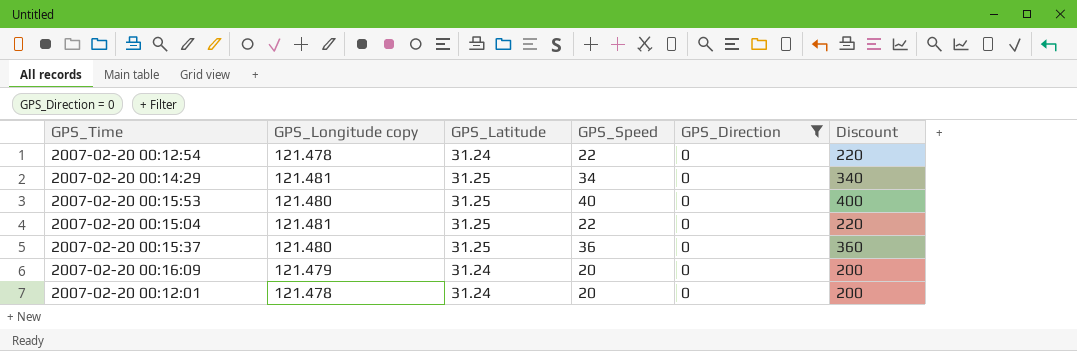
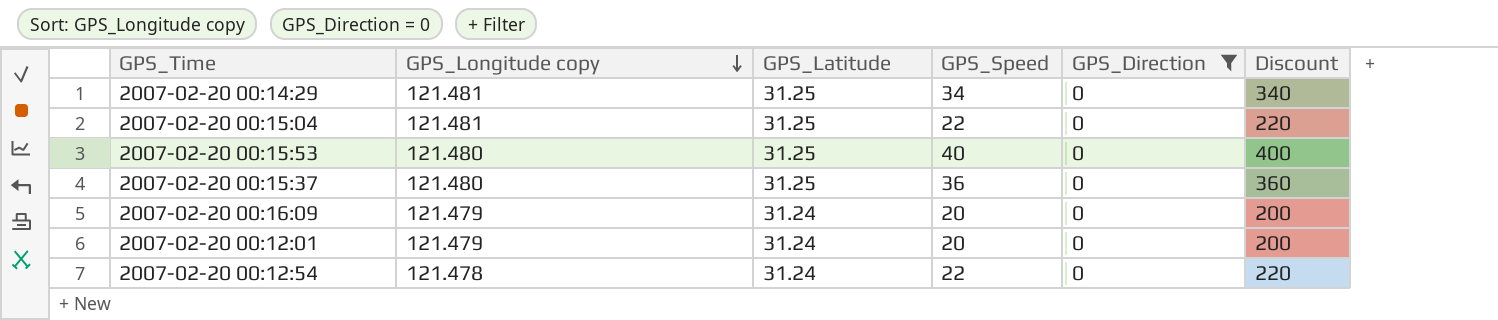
row order: none -> GPS_Longitude copy descending
2007-02-20 00:12:01 | GPS_Longitude copy: 121.478 -> 121.479

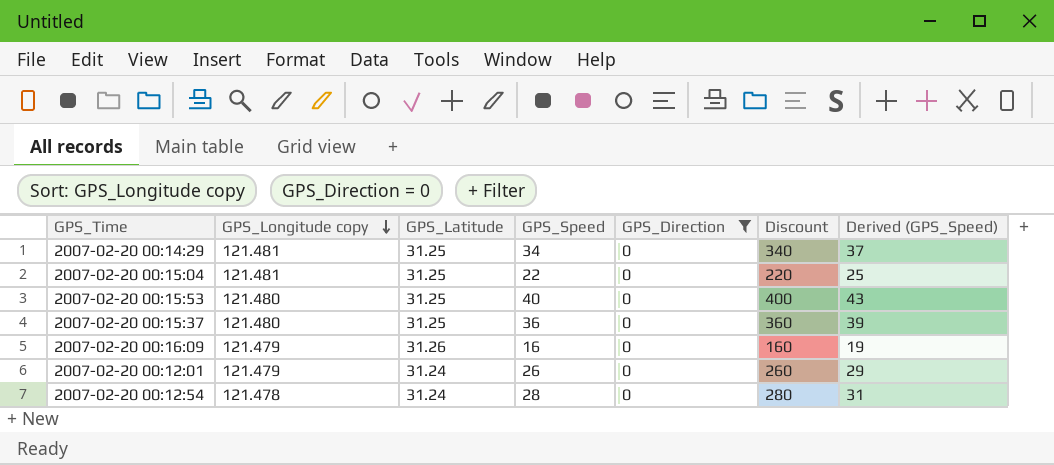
column Derived (GPS_Speed) | formula: none -> [GPS_Speed] + 3
2007-02-20 00:16:09 | GPS_Latitude: 31.24 -> 31.26
2007-02-20 00:16:09 | GPS_Speed: 20 -> 16
2007-02-20 00:16:09 | Discount: 200 -> 160
2007-02-20 00:12:01 | GPS_Speed: 20 -> 26
2007-02-20 00:12:01 | Discount: 200 -> 260
2007-02-20 00:12:54 | GPS_Speed: 22 -> 28
2007-02-20 00:12:54 | Discount: 220 -> 280

